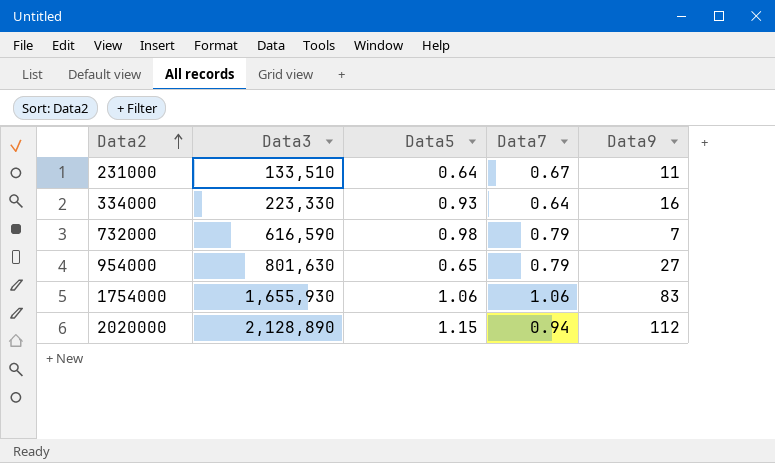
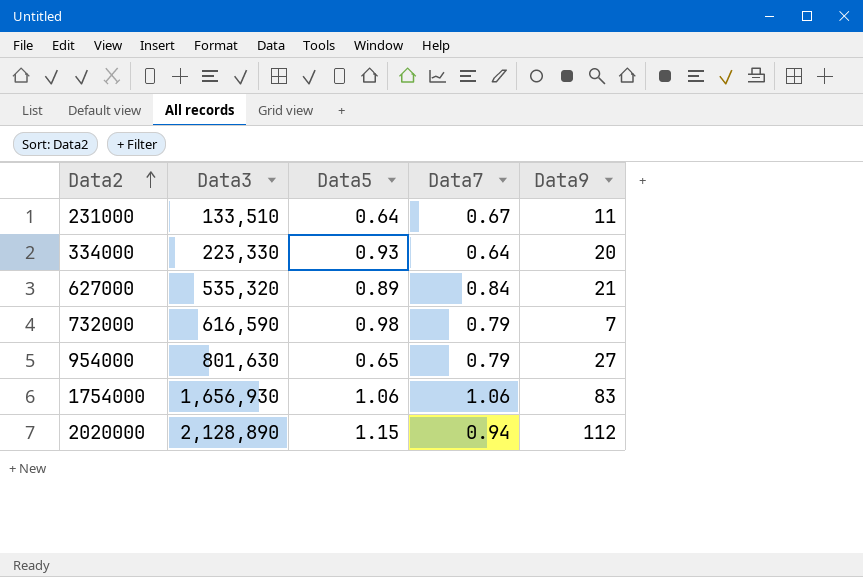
334000 | Data9: 16 -> 20
row 627000: none -> 535,320 | 0.89 | 0.84 | 21
1754000 | Data3: 1,655,930 -> 1,656,930

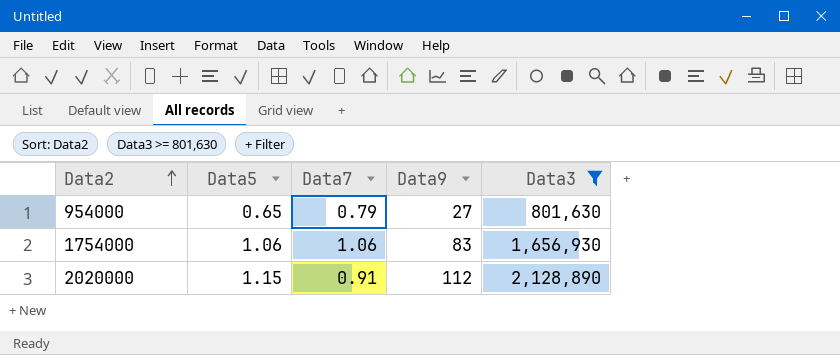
filter: none -> Data3 >= 801,630
column Data3 | position: 2 -> 5
2020000 | Data7: 0.94 -> 0.91

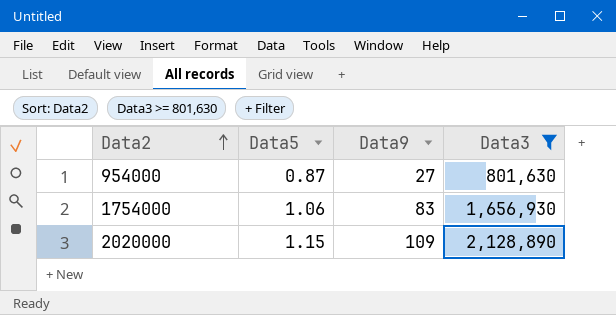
column Data7 | position: 3 -> none
954000 | Data5: 0.65 -> 0.87
2020000 | Data9: 112 -> 109

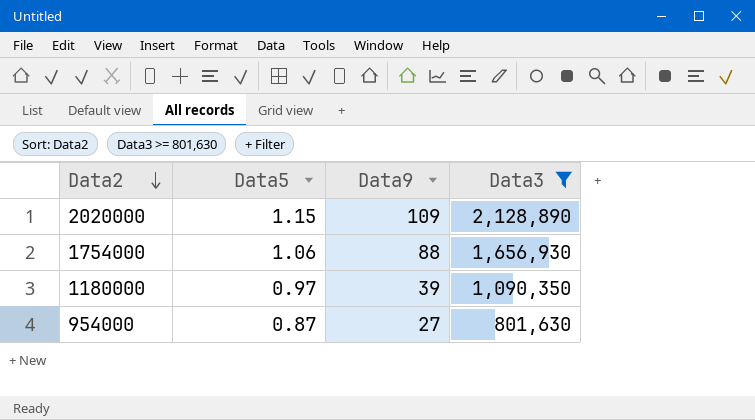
row order: Data2 ascending -> Data2 descending
1754000 | Data9: 83 -> 88
row 1180000: none -> 0.97 | 39 | 1,090,350

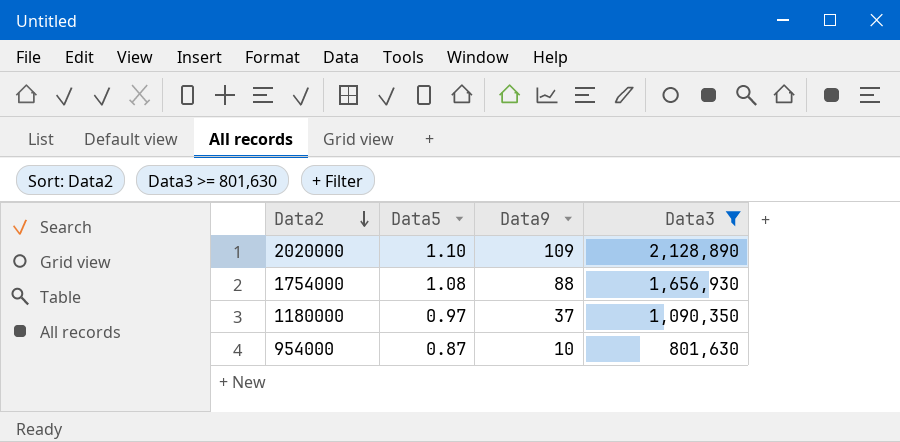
2020000 | Data5: 1.15 -> 1.10
1754000 | Data5: 1.06 -> 1.08
1180000 | Data9: 39 -> 37
954000 | Data9: 27 -> 10

